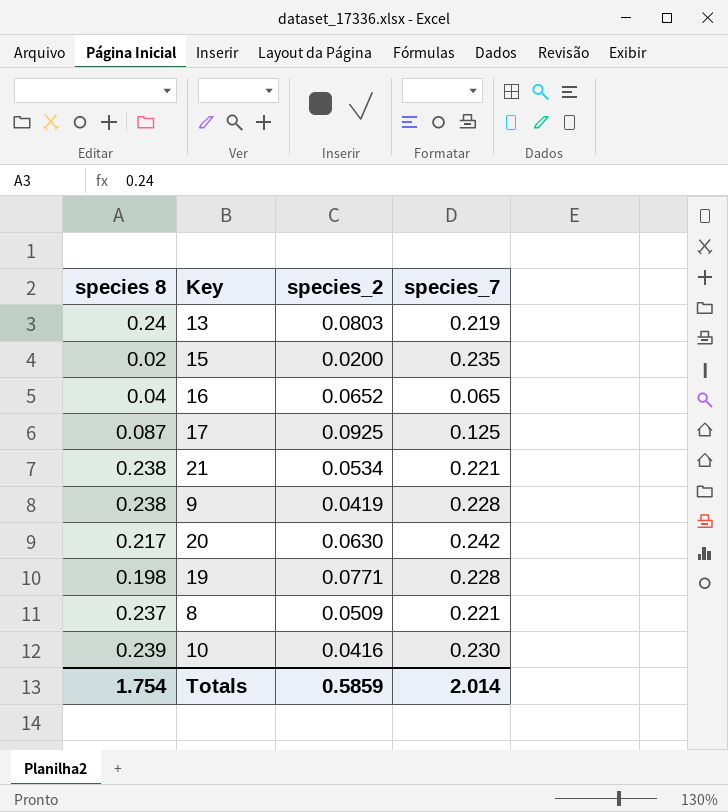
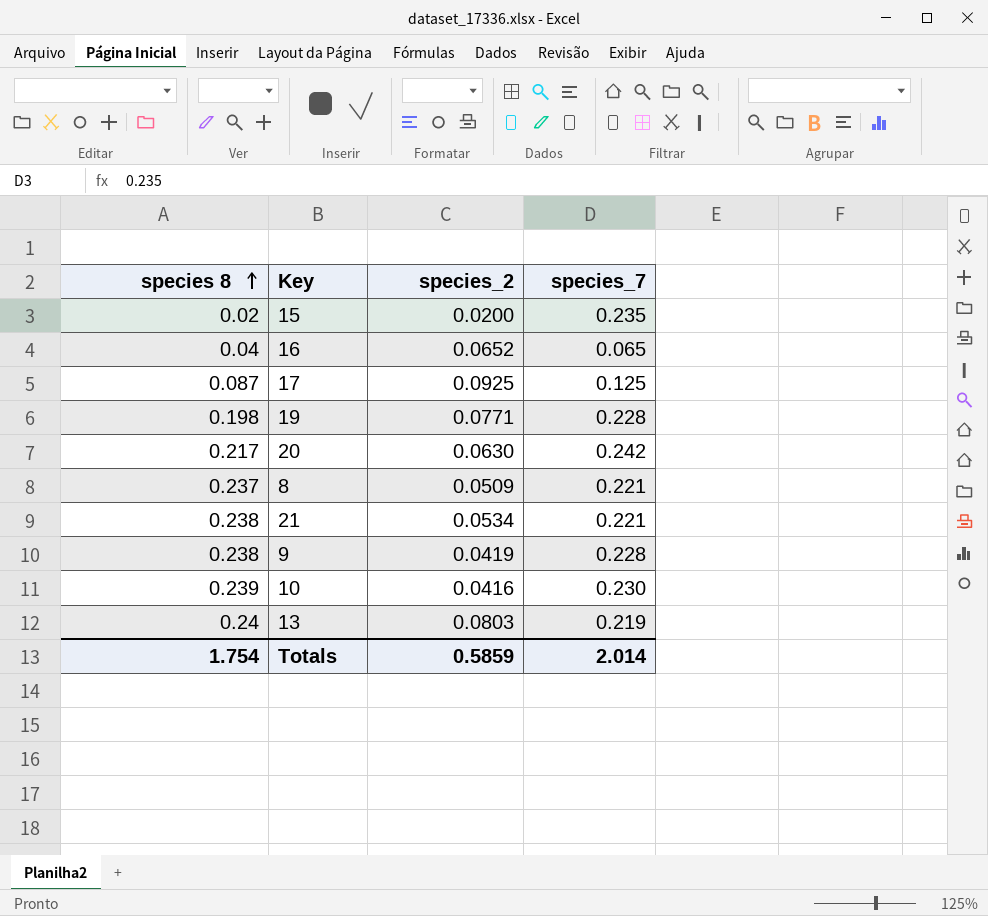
row order: none -> species 8 ascending

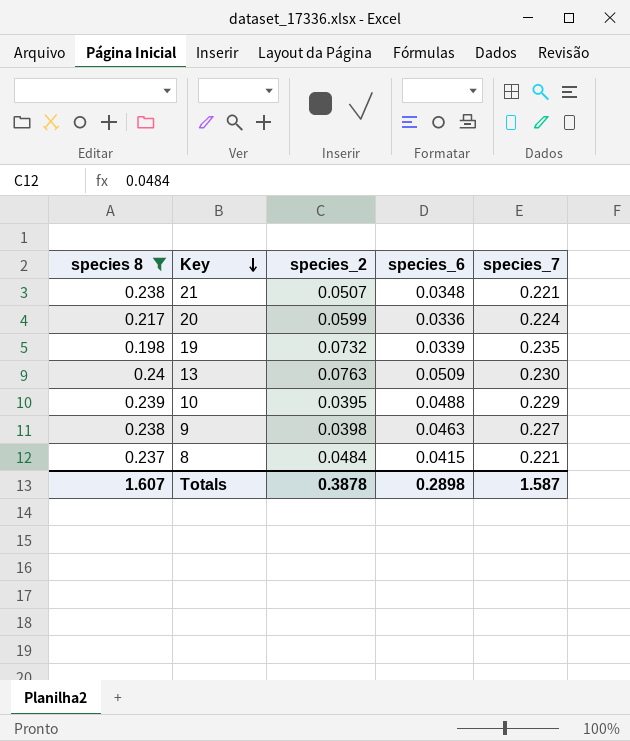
filter: none -> species 8 >= 0.198
row order: species 8 ascending -> Key descending
column species_6 | position: none -> 4
21 | species_2: 0.0534 -> 0.0507
20 | species_2: 0.0630 -> 0.0599
20 | species_7: 0.242 -> 0.224
19 | species_2: 0.0771 -> 0.0732
19 | species_7: 0.228 -> 0.235
13 | species_2: 0.0803 -> 0.0763
13 | species_7: 0.219 -> 0.230
10 | species_2: 0.0416 -> 0.0395
10 | species_7: 0.230 -> 0.229
9 | species_2: 0.0419 -> 0.0398
9 | species_7: 0.228 -> 0.227
8 | species_2: 0.0509 -> 0.0484
Totals | species 8: 1.754 -> 1.607
Totals | species_2: 0.5859 -> 0.3878
Totals | species_7: 2.014 -> 1.587

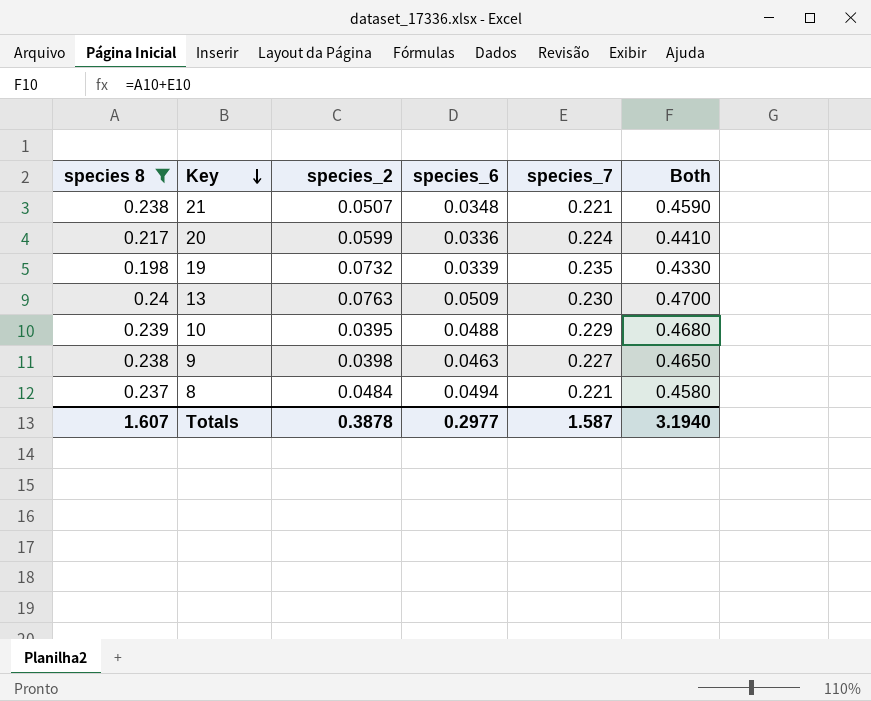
column Both | formula: none -> [species 8] + [species_7]
8 | species_6: 0.0415 -> 0.0494
Totals | species_6: 0.2898 -> 0.2977

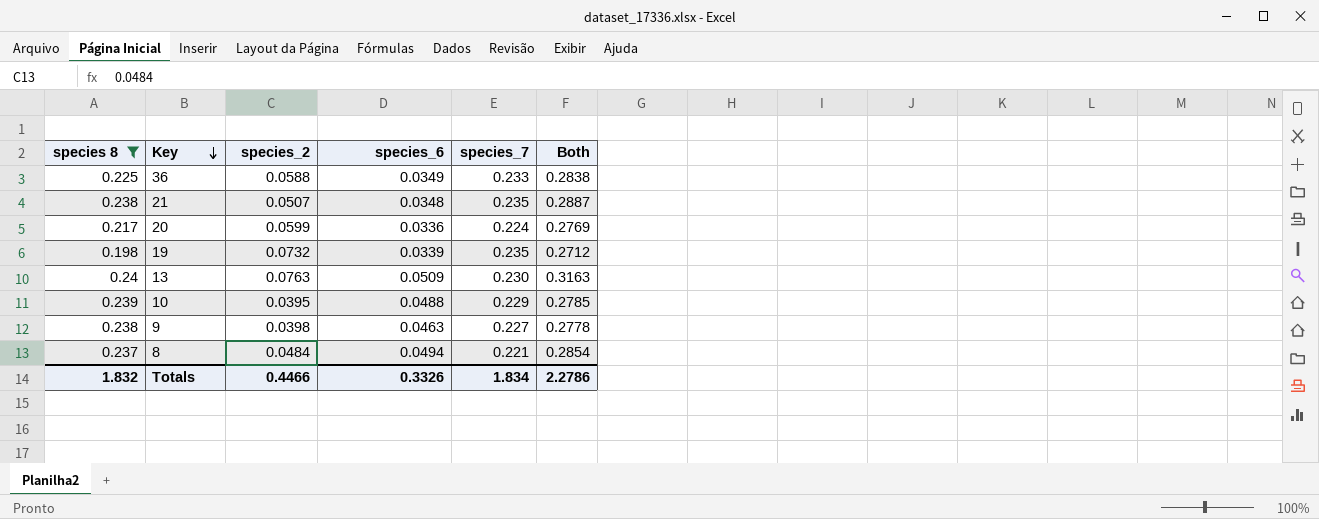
column Both | formula: [species 8] + [species_7] -> [species 8] + [species_2]
row 36: none -> 0.225 | 0.0588 | 0.0349 | 0.233 | 0.2838
21 | species_7: 0.221 -> 0.235
Totals | species 8: 1.607 -> 1.832
Totals | species_2: 0.3878 -> 0.4466
Totals | species_6: 0.2977 -> 0.3326
Totals | species_7: 1.587 -> 1.834
Totals | Both: 3.1940 -> 2.2786

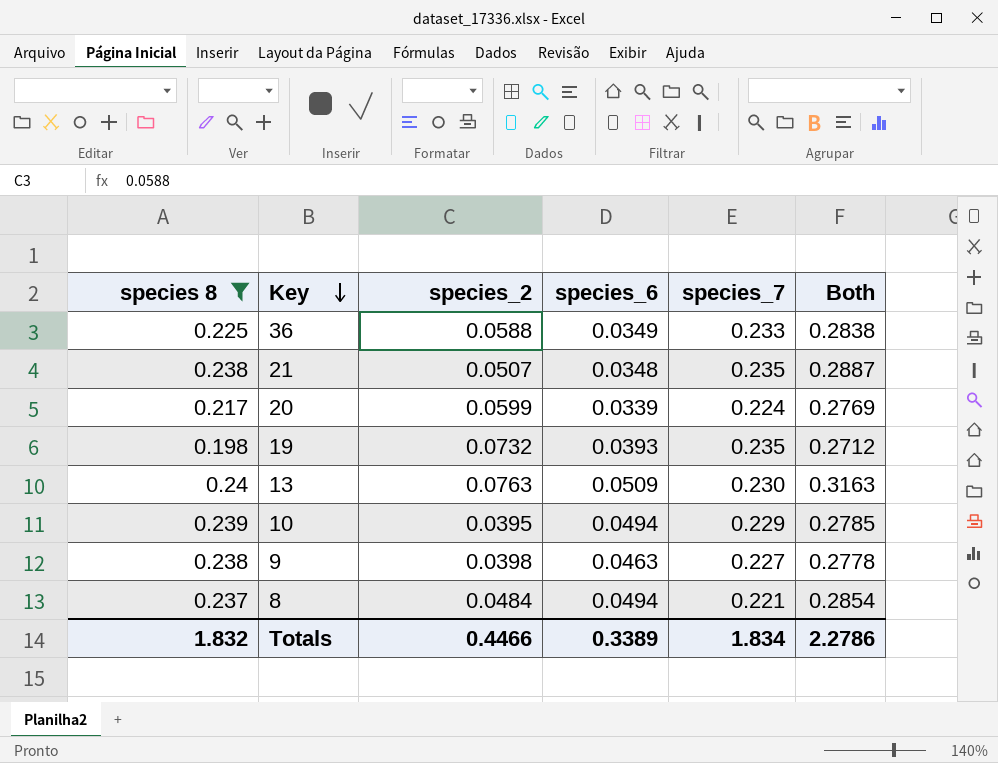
20 | species_6: 0.0336 -> 0.0339
19 | species_6: 0.0339 -> 0.0393
10 | species_6: 0.0488 -> 0.0494
Totals | species_6: 0.3326 -> 0.3389

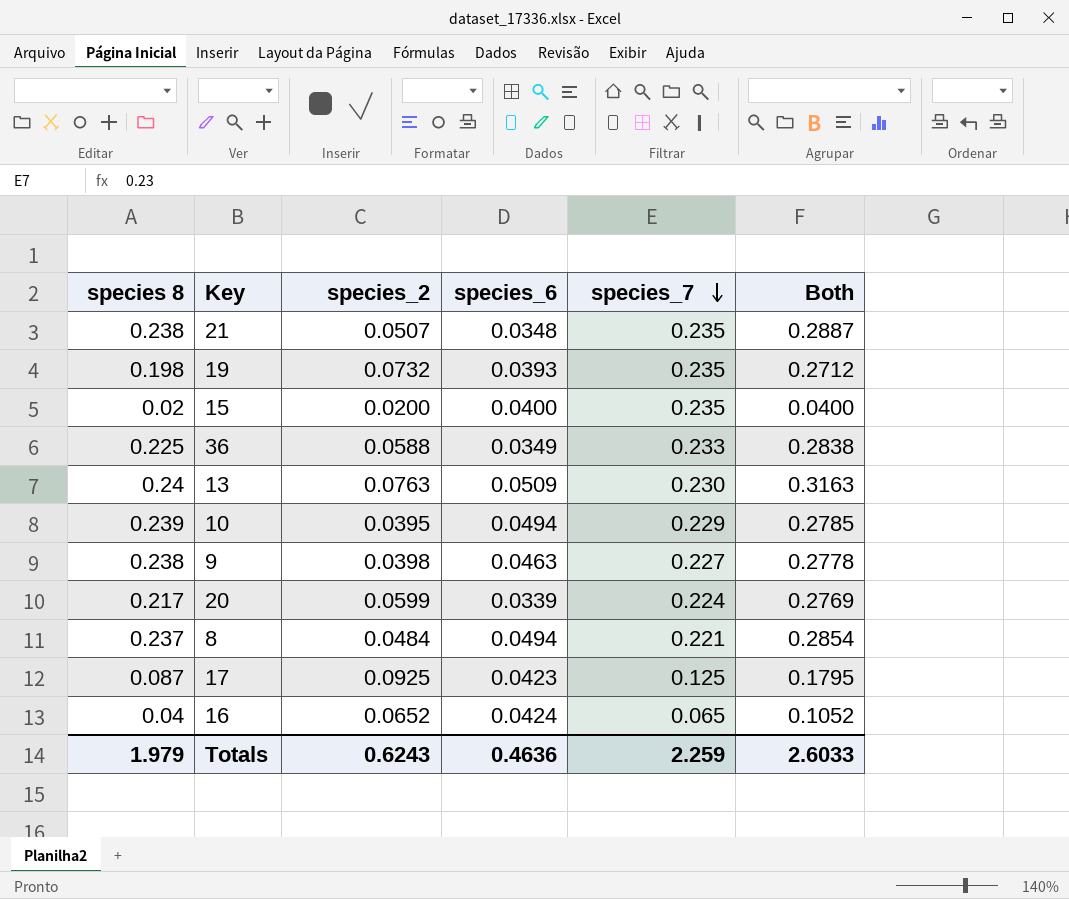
filter: species 8 >= 0.198 -> none
row order: Key descending -> species_7 descending
Totals | species 8: 1.832 -> 1.979
Totals | species_2: 0.4466 -> 0.6243
Totals | species_6: 0.3389 -> 0.4636
Totals | species_7: 1.834 -> 2.259
Totals | Both: 2.2786 -> 2.6033

